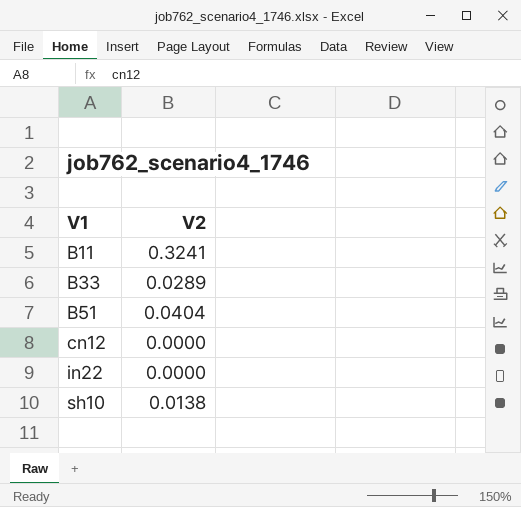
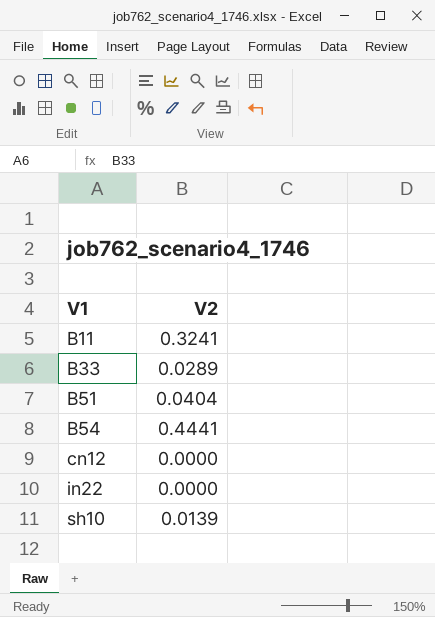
row B54: none -> 0.4441
sh10 | V2: 0.0138 -> 0.0139

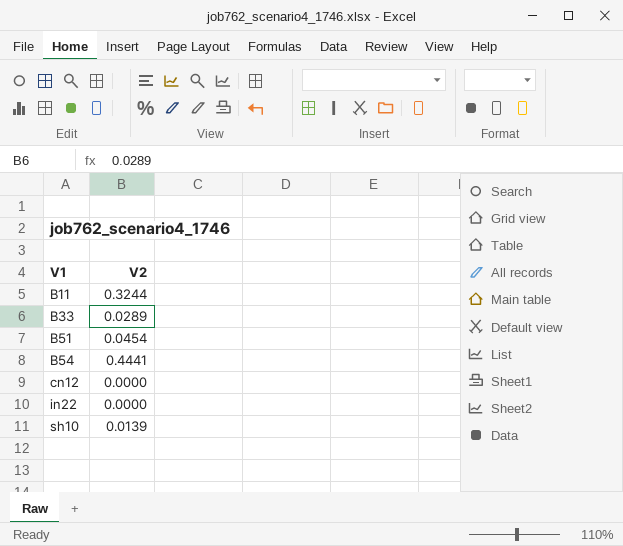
B11 | V2: 0.3241 -> 0.3244
B51 | V2: 0.0404 -> 0.0454

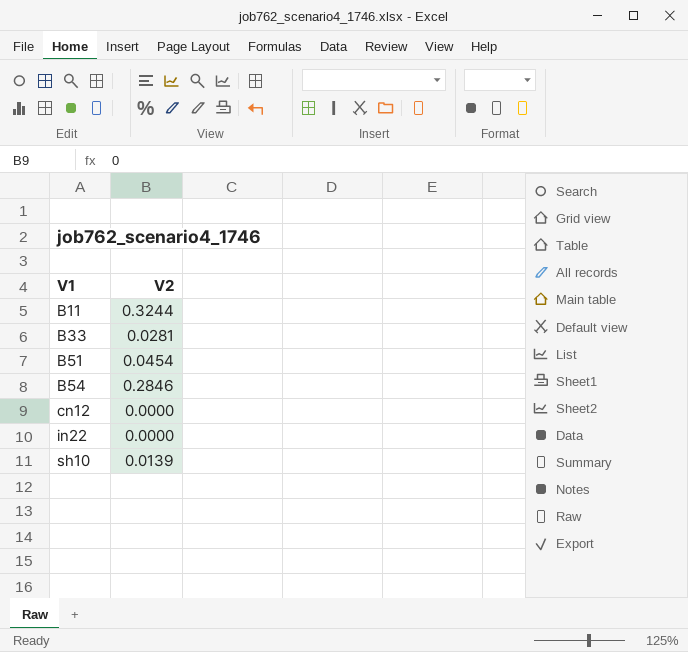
B33 | V2: 0.0289 -> 0.0281
B54 | V2: 0.4441 -> 0.2846

